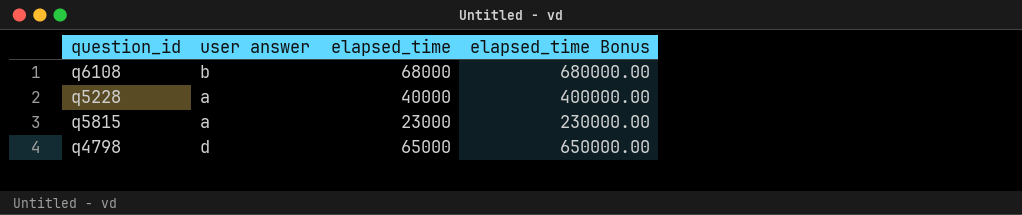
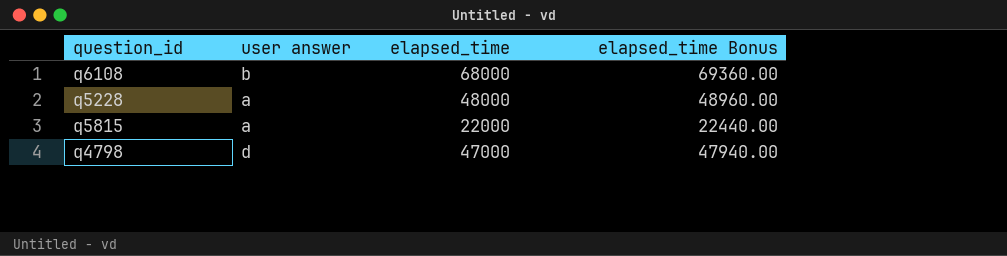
column elapsed_time Bonus | formula: [elapsed_time] * 10 -> [elapsed_time] * 1.02
q5228 | elapsed_time: 40000 -> 48000
q5815 | elapsed_time: 23000 -> 22000
q4798 | elapsed_time: 65000 -> 47000

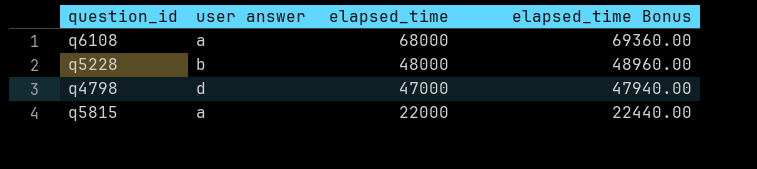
row order: none -> elapsed_time descending
q6108 | user answer: b -> a
q5228 | user answer: a -> b

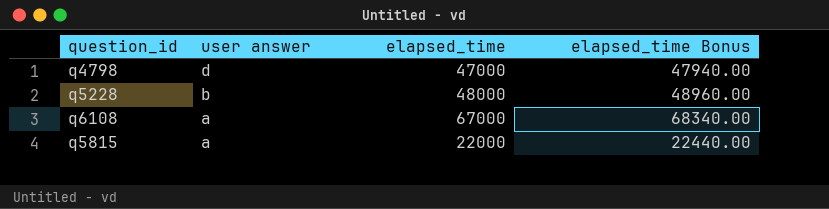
row order: elapsed_time descending -> user answer descending
q6108 | elapsed_time: 68000 -> 67000
q6108 | elapsed_time Bonus: 69360.00 -> 68340.00

